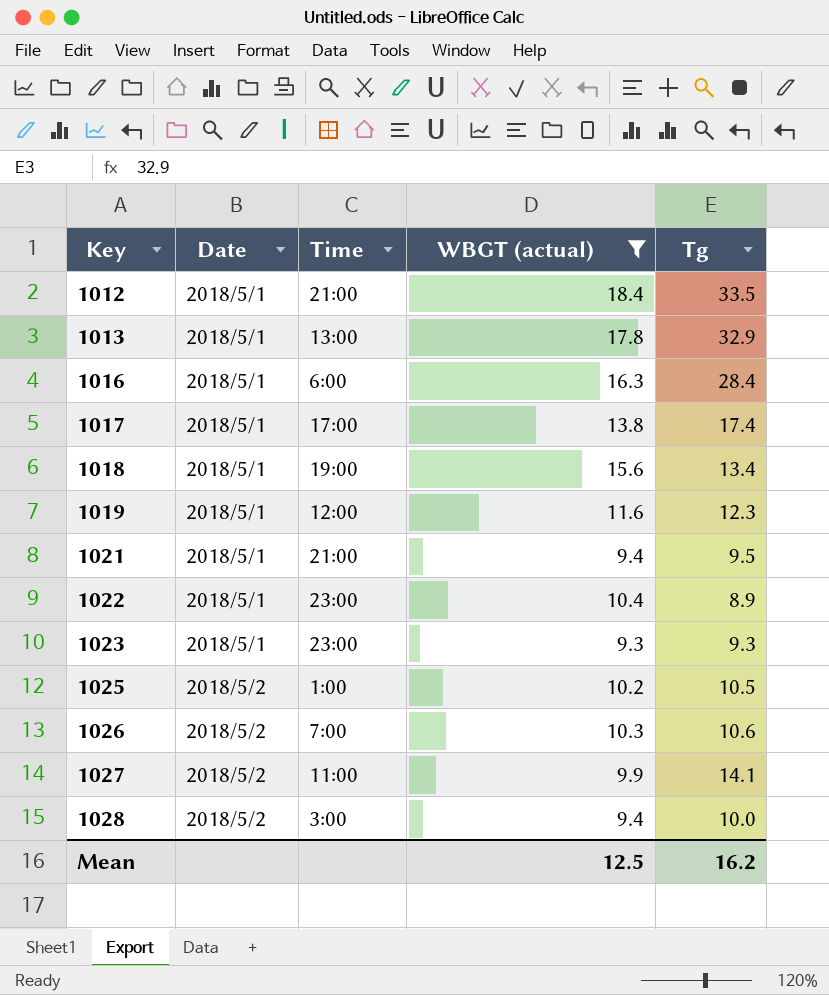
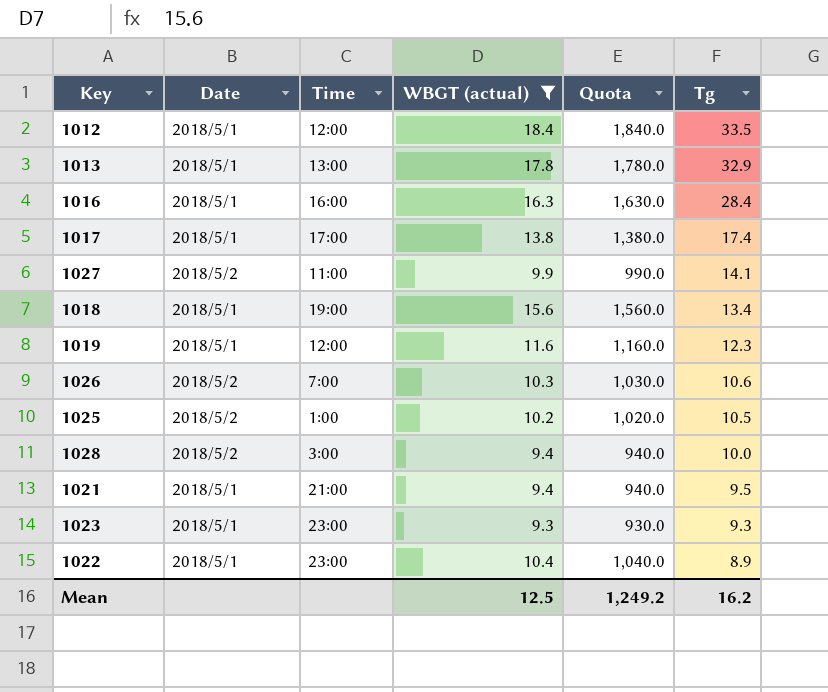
row order: Key ascending -> Tg descending
column Quota | formula: none -> [WBGT (actual)] * 100
1012 | Time: 21:00 -> 12:00
1016 | Time: 6:00 -> 16:00

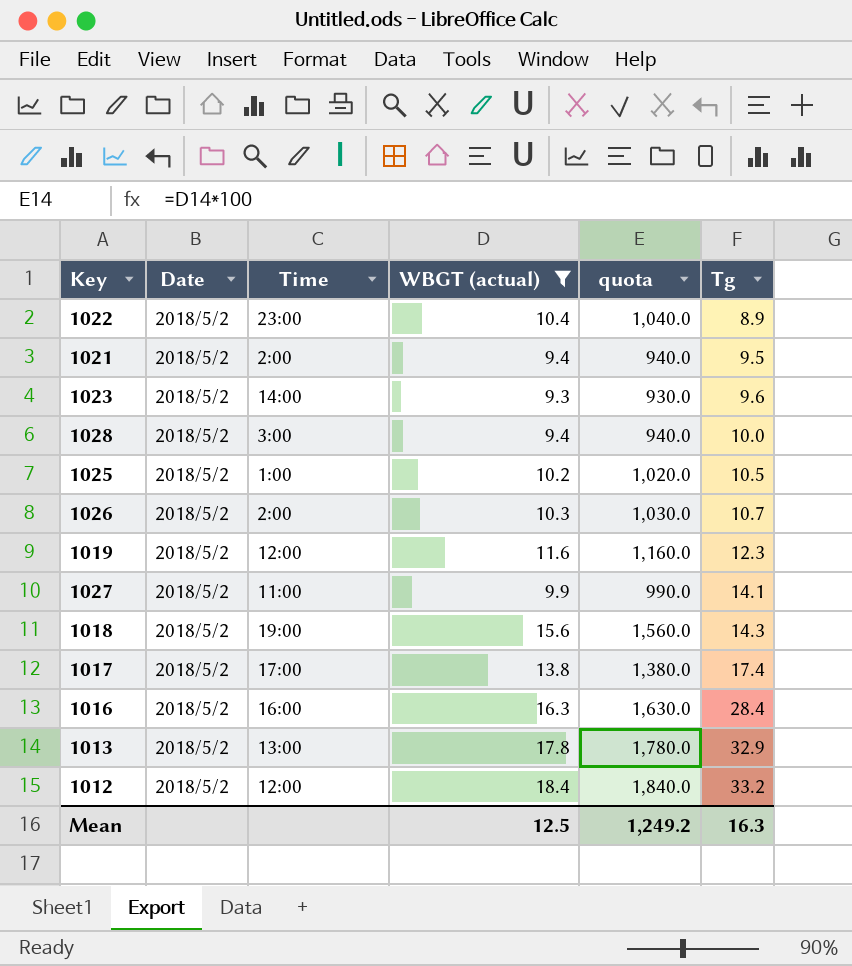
row order: Tg descending -> Tg ascending
column name: Quota -> quota
1022 | Date: 2018/5/1 -> 2018/5/2
1021 | Date: 2018/5/1 -> 2018/5/2
1021 | Time: 21:00 -> 2:00
1023 | Date: 2018/5/1 -> 2018/5/2
1023 | Time: 23:00 -> 14:00
1023 | Tg: 9.3 -> 9.6
1026 | Time: 7:00 -> 2:00
1026 | Tg: 10.6 -> 10.7
1019 | Date: 2018/5/1 -> 2018/5/2
1018 | Date: 2018/5/1 -> 2018/5/2
1018 | Tg: 13.4 -> 14.3
1017 | Date: 2018/5/1 -> 2018/5/2
1016 | Date: 2018/5/1 -> 2018/5/2
1013 | Date: 2018/5/1 -> 2018/5/2
1012 | Date: 2018/5/1 -> 2018/5/2
1012 | Tg: 33.5 -> 33.2
Mean | Tg: 16.2 -> 16.3

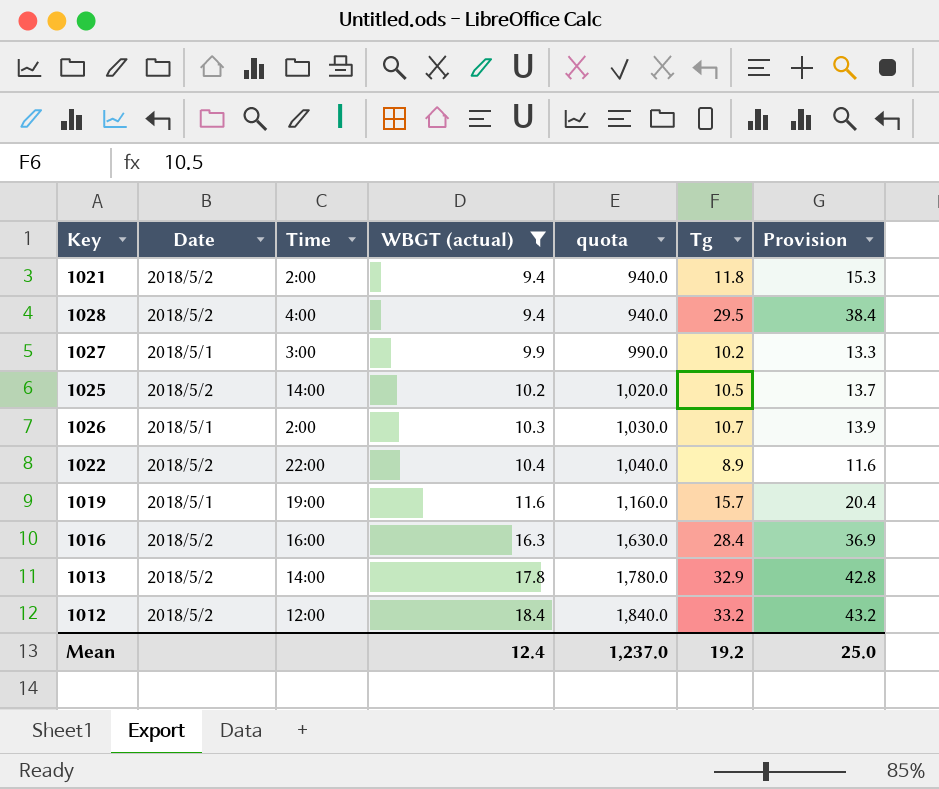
row order: Tg ascending -> WBGT (actual) ascending
column Provision | formula: none -> [Tg] * 1.3
row 1023: 2018/5/2 | 14:00 | 9.3 | 930.0 | 9.6 -> none
row 1018: 2018/5/2 | 19:00 | 15.6 | 1,560.0 | 14.3 -> none
row 1017: 2018/5/2 | 17:00 | 13.8 | 1,380.0 | 17.4 -> none
1021 | Tg: 9.5 -> 11.8
1028 | Time: 3:00 -> 4:00
1028 | Tg: 10.0 -> 29.5
1027 | Date: 2018/5/2 -> 2018/5/1
1027 | Time: 11:00 -> 3:00
1027 | Tg: 14.1 -> 10.2
1025 | Time: 1:00 -> 14:00
1026 | Date: 2018/5/2 -> 2018/5/1
1022 | Time: 23:00 -> 22:00
1019 | Date: 2018/5/2 -> 2018/5/1
1019 | Time: 12:00 -> 19:00
1019 | Tg: 12.3 -> 15.7
1013 | Time: 13:00 -> 14:00
Mean | WBGT (actual): 12.5 -> 12.4
Mean | quota: 1,249.2 -> 1,237.0
Mean | Tg: 16.3 -> 19.2

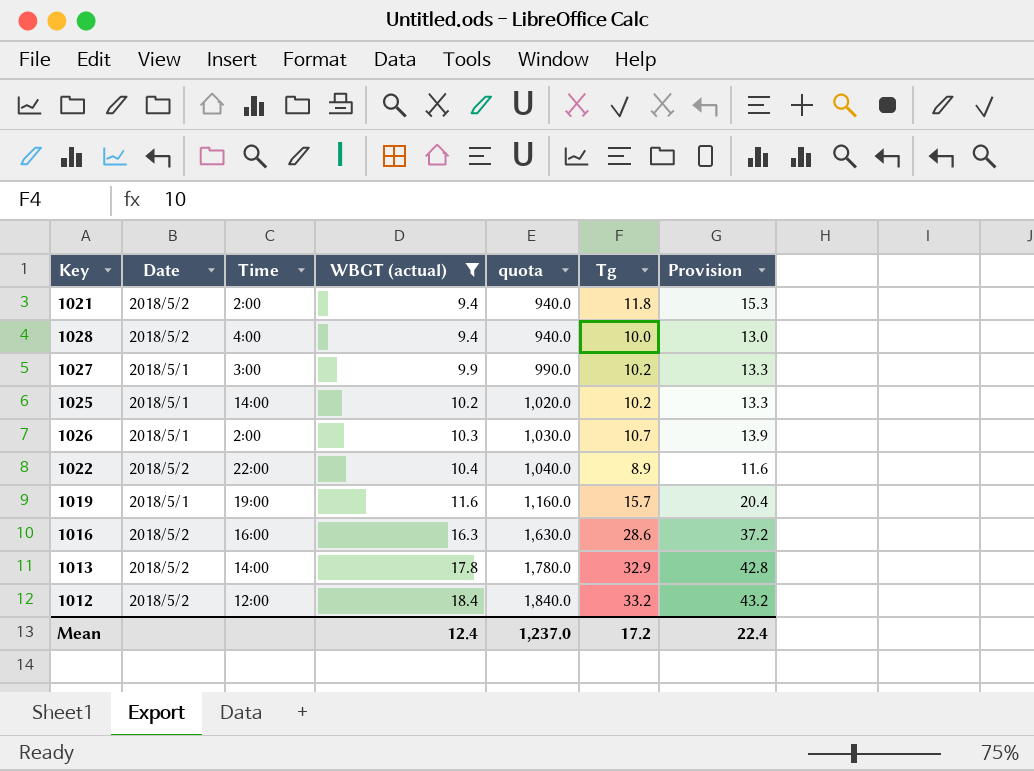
1028 | Tg: 29.5 -> 10.0
1028 | Provision: 38.4 -> 13.0
1025 | Date: 2018/5/2 -> 2018/5/1
1025 | Tg: 10.5 -> 10.2
1025 | Provision: 13.7 -> 13.3
1016 | Tg: 28.4 -> 28.6
1016 | Provision: 36.9 -> 37.2
Mean | Tg: 19.2 -> 17.2
Mean | Provision: 25.0 -> 22.4

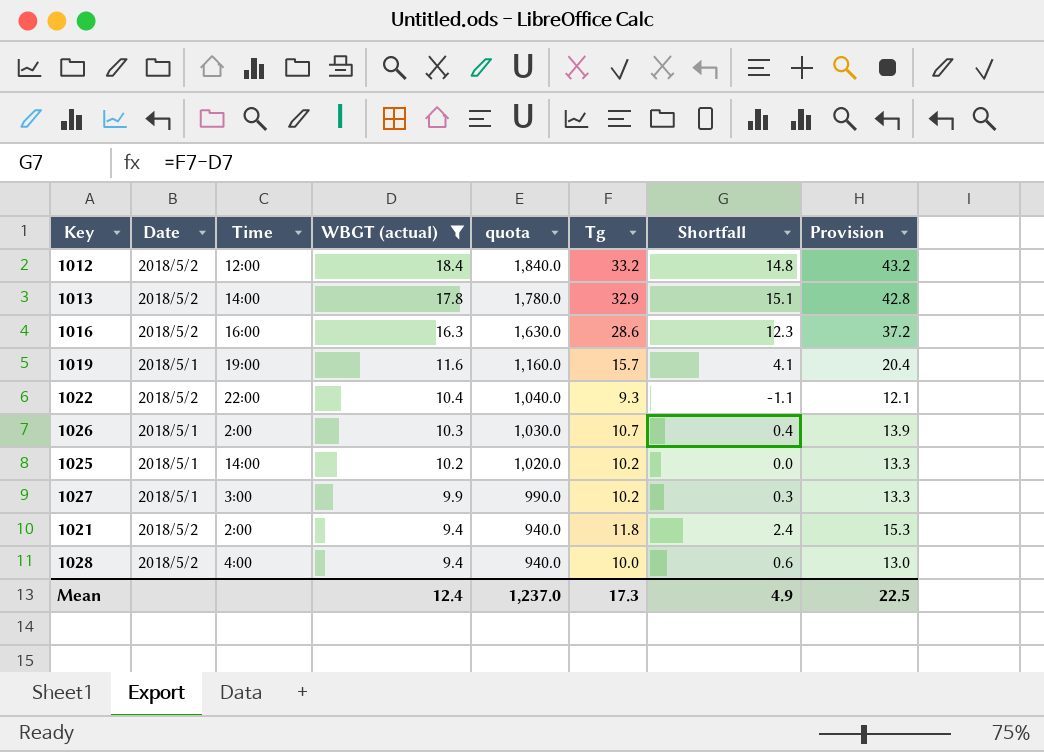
row order: WBGT (actual) ascending -> WBGT (actual) descending
column Shortfall | formula: none -> [Tg] - [WBGT (actual)]
1022 | Tg: 8.9 -> 9.3
1022 | Provision: 11.6 -> 12.1
Mean | Tg: 17.2 -> 17.3
Mean | Provision: 22.4 -> 22.5

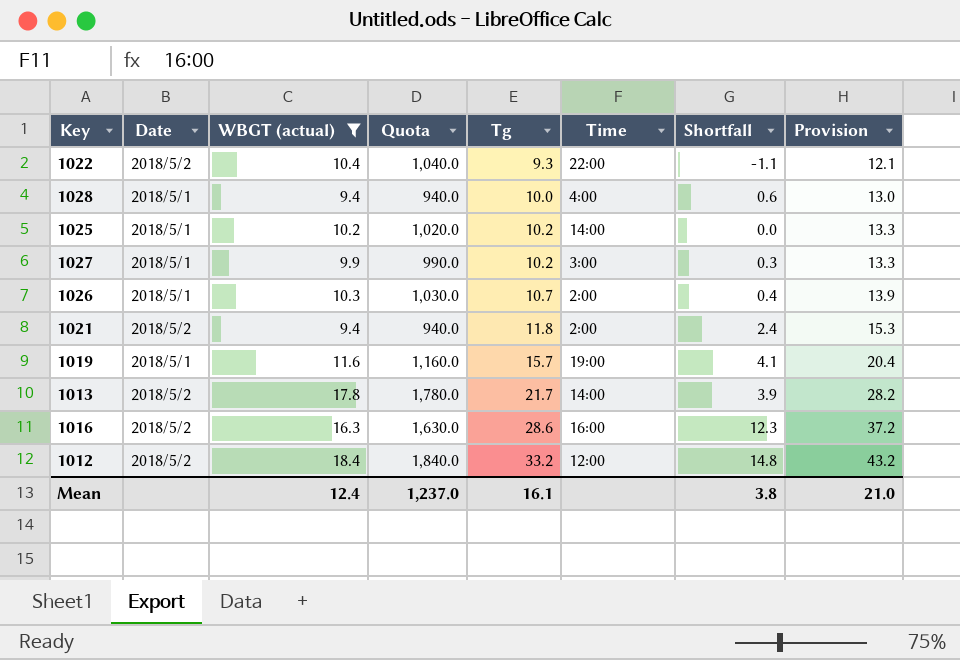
row order: WBGT (actual) descending -> Tg ascending
column name: quota -> Quota
column Time | position: 3 -> 6
1028 | Date: 2018/5/2 -> 2018/5/1
1013 | Tg: 32.9 -> 21.7
1013 | Shortfall: 15.1 -> 3.9
1013 | Provision: 42.8 -> 28.2
Mean | Tg: 17.3 -> 16.1
Mean | Shortfall: 4.9 -> 3.8
Mean | Provision: 22.5 -> 21.0

